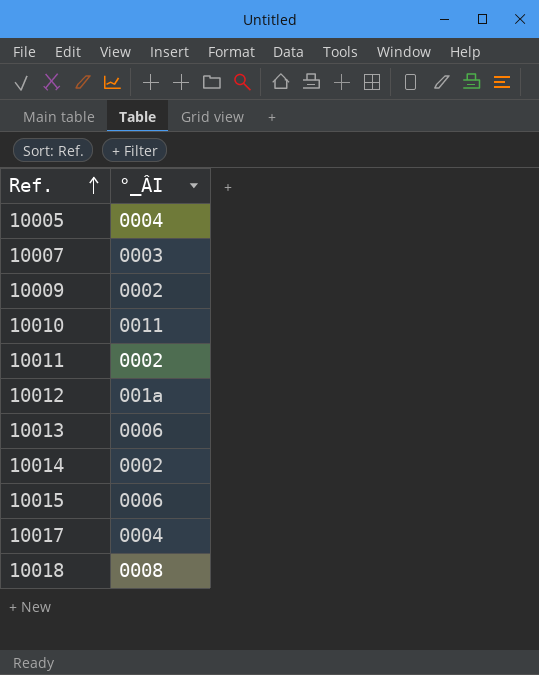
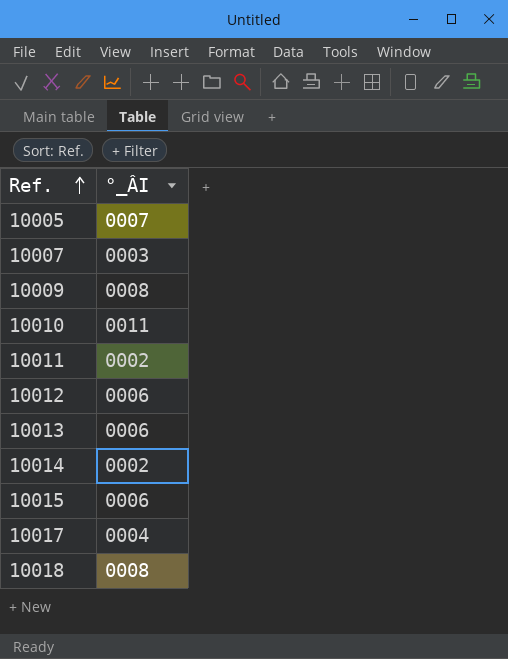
10005 | °_ÂI: 0004 -> 0007
10009 | °_ÂI: 0002 -> 0008
10012 | °_ÂI: 001a -> 0006

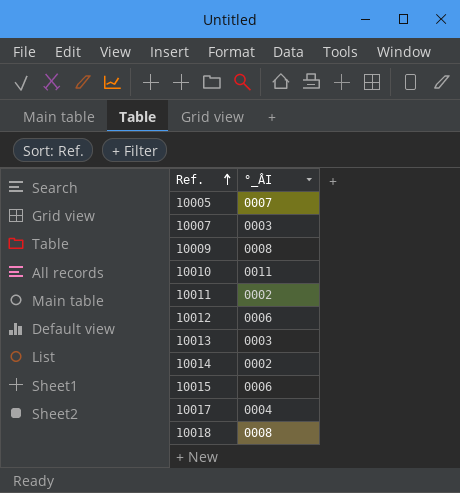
10013 | °_ÂI: 0006 -> 0003

